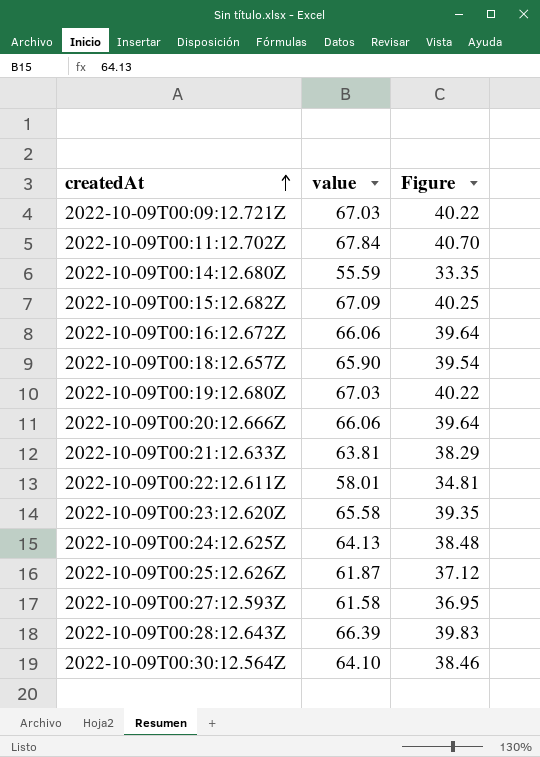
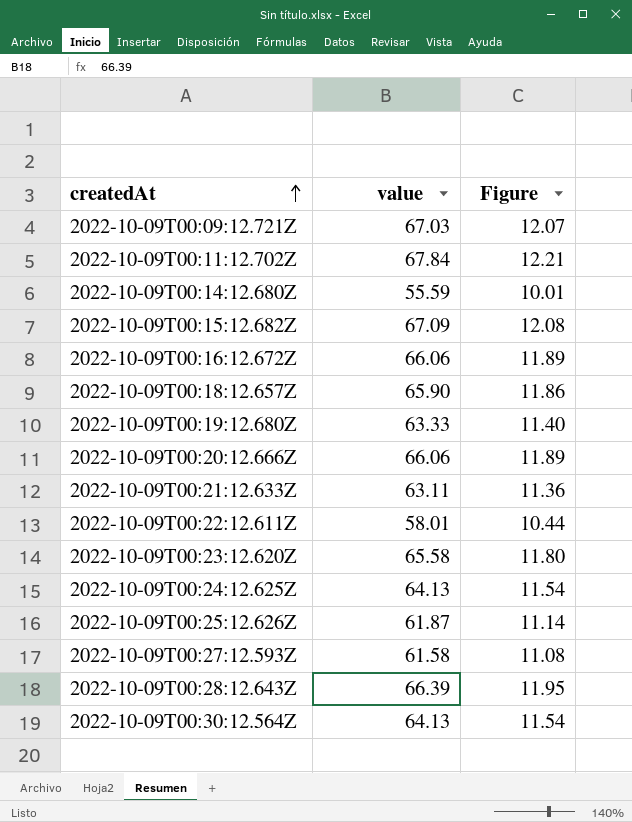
column Figure | formula: [value] * 0.6 -> [value] * 0.18
2022-10-09T00:19:12.680Z | value: 67.03 -> 63.33
2022-10-09T00:21:12.633Z | value: 63.81 -> 63.11
2022-10-09T00:30:12.564Z | value: 64.10 -> 64.13

